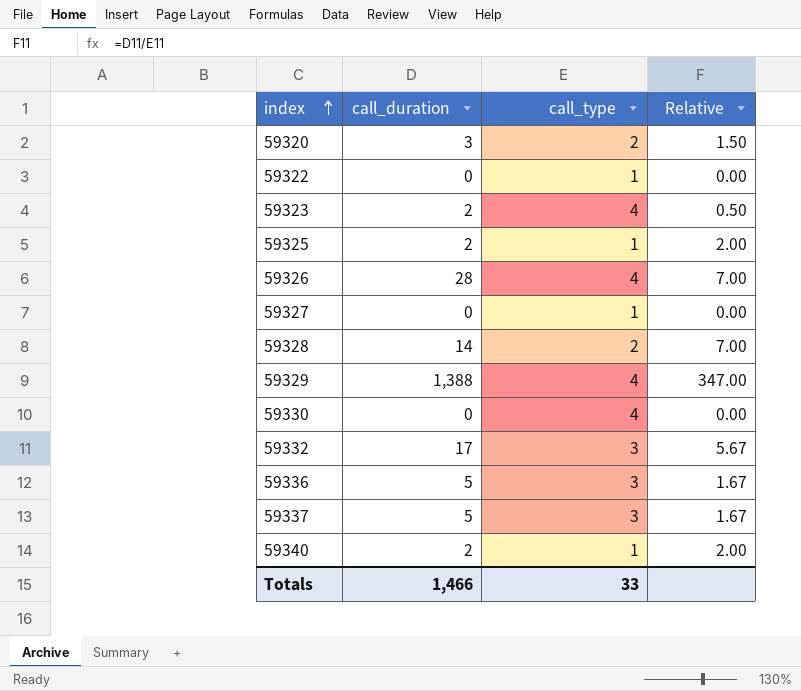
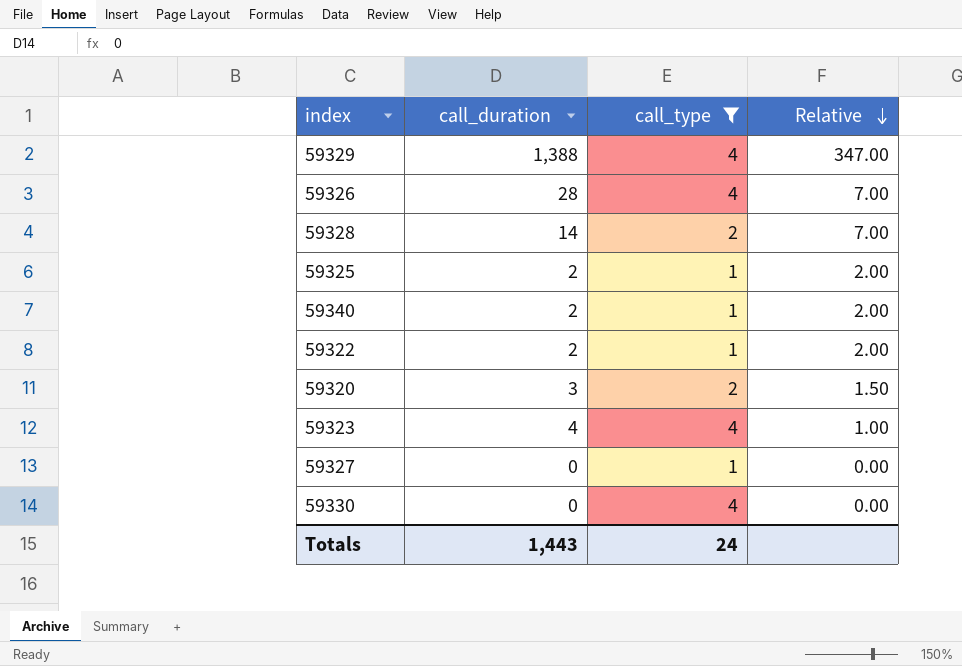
filter: none -> call_type != 3
row order: index ascending -> Relative descending
59322 | call_duration: 0 -> 2
59322 | Relative: 0.00 -> 2.00
59323 | call_duration: 2 -> 4
59323 | Relative: 0.50 -> 1.00
Totals | call_duration: 1,466 -> 1,443
Totals | call_type: 33 -> 24

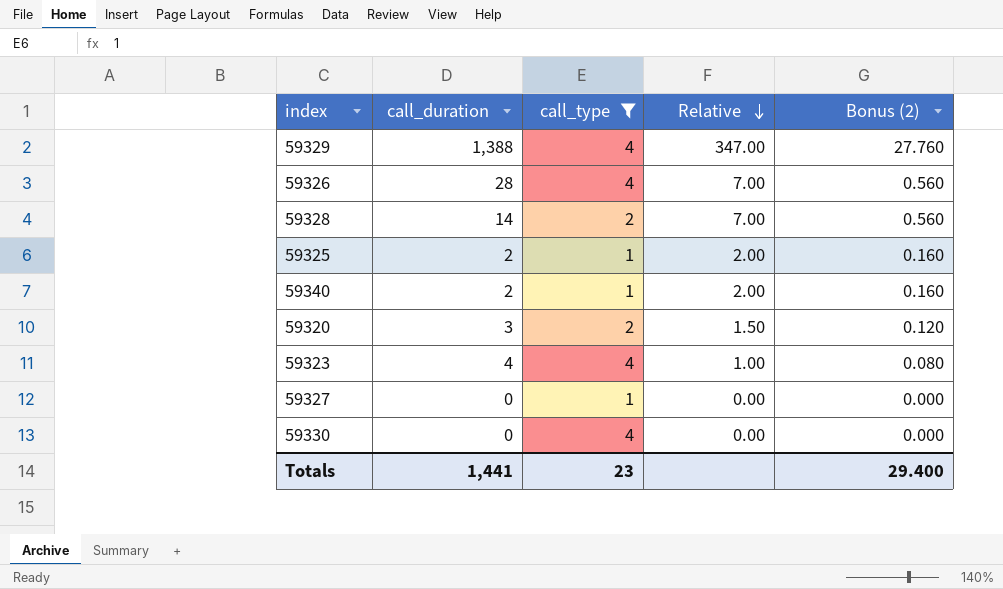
column Bonus (2) | formula: none -> [Relative] * 0.08
row 59322: 2 | 1 | 2.00 -> none
Totals | call_duration: 1,443 -> 1,441
Totals | call_type: 24 -> 23

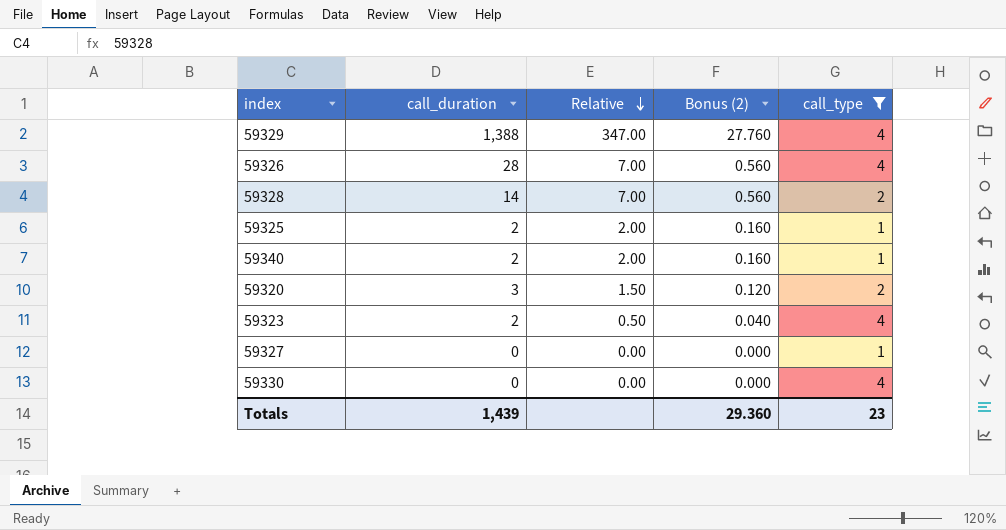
column call_type | position: 3 -> 5
59323 | call_duration: 4 -> 2
59323 | Relative: 1.00 -> 0.50
59323 | Bonus (2): 0.080 -> 0.040
Totals | call_duration: 1,441 -> 1,439
Totals | Bonus (2): 29.400 -> 29.360

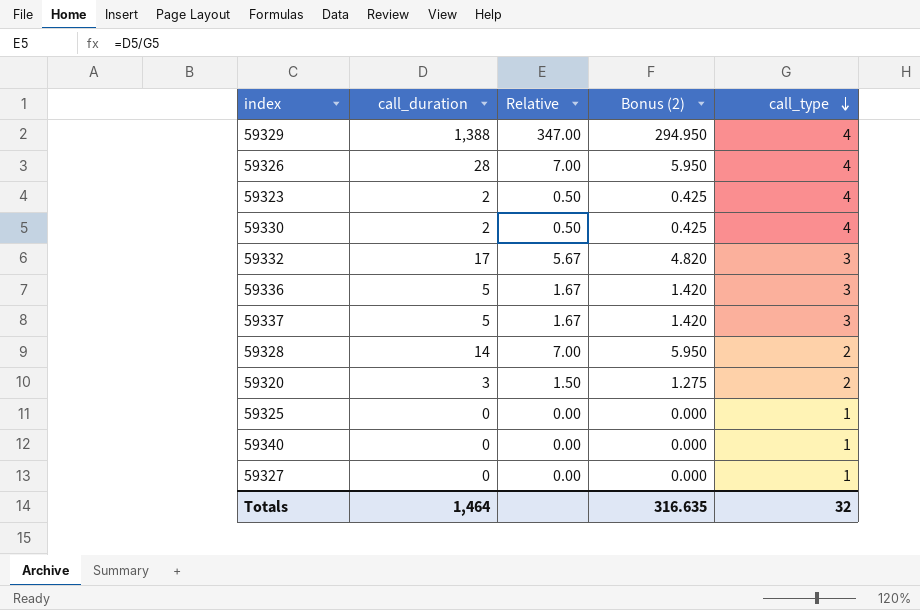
filter: call_type != 3 -> none
row order: Relative descending -> call_type descending
column Bonus (2) | formula: [Relative] * 0.08 -> [Relative] * 0.85
59330 | call_duration: 0 -> 2
59330 | Relative: 0.00 -> 0.50
59325 | call_duration: 2 -> 0
59325 | Relative: 2.00 -> 0.00
59340 | call_duration: 2 -> 0
59340 | Relative: 2.00 -> 0.00
Totals | call_duration: 1,439 -> 1,464
Totals | Bonus (2): 29.360 -> 316.635
Totals | call_type: 23 -> 32

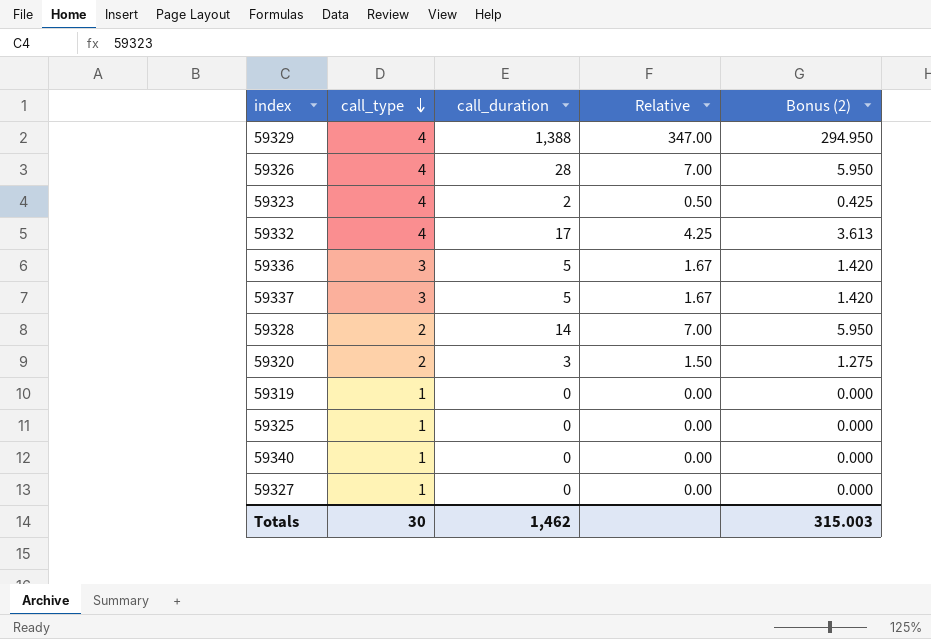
column call_type | position: 5 -> 2
row 59330: 2 | 0.50 | 0.425 | 4 -> none
59332 | call_type: 3 -> 4
59332 | Relative: 5.67 -> 4.25
59332 | Bonus (2): 4.820 -> 3.613
row 59319: none -> 1 | 0 | 0.00 | 0.000
Totals | call_type: 32 -> 30
Totals | call_duration: 1,464 -> 1,462
Totals | Bonus (2): 316.635 -> 315.003

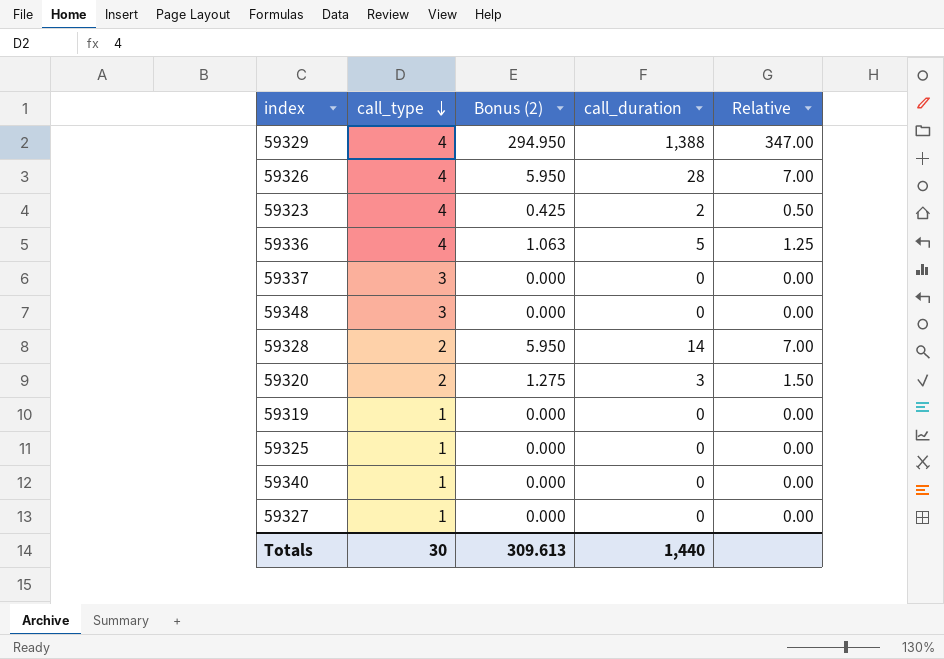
column Bonus (2) | position: 5 -> 3
row 59332: 4 | 17 | 4.25 | 3.613 -> none
59336 | call_type: 3 -> 4
59336 | Bonus (2): 1.420 -> 1.063
59336 | Relative: 1.67 -> 1.25
59337 | Bonus (2): 1.420 -> 0.000
59337 | call_duration: 5 -> 0
59337 | Relative: 1.67 -> 0.00
row 59348: none -> 3 | 0.000 | 0 | 0.00
Totals | Bonus (2): 315.003 -> 309.613
Totals | call_duration: 1,462 -> 1,440

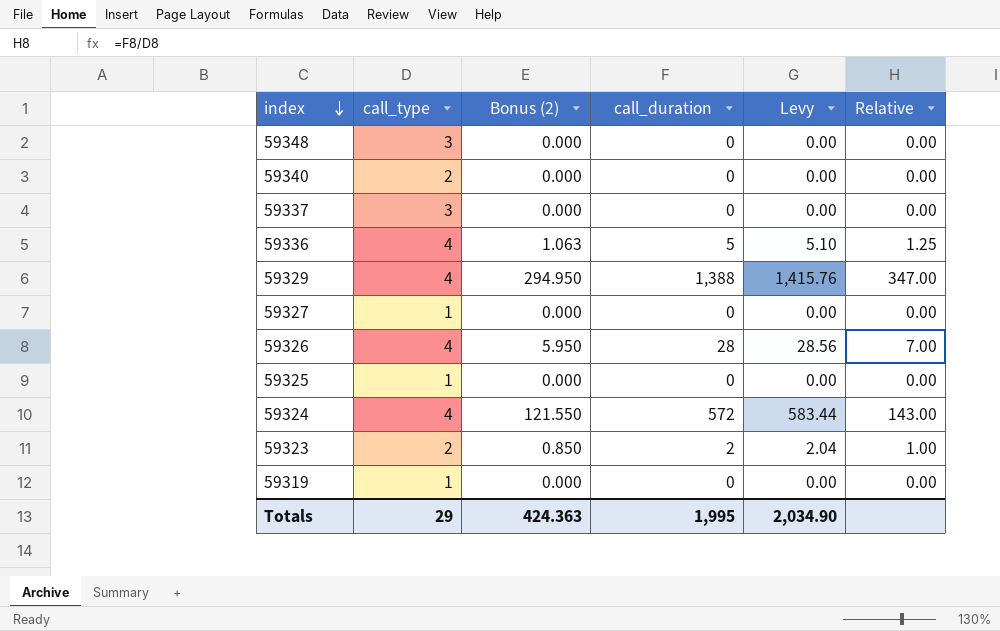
row order: call_type descending -> index descending
column Levy | formula: none -> [call_duration] * 1.02
row 59328: 2 | 5.950 | 14 | 7.00 -> none
row 59320: 2 | 1.275 | 3 | 1.50 -> none
59340 | call_type: 1 -> 2
row 59324: none -> 4 | 121.550 | 572 | 583.44 | 143.00
59323 | call_type: 4 -> 2
59323 | Bonus (2): 0.425 -> 0.850
59323 | Relative: 0.50 -> 1.00
Totals | call_type: 30 -> 29
Totals | Bonus (2): 309.613 -> 424.363
Totals | call_duration: 1,440 -> 1,995

